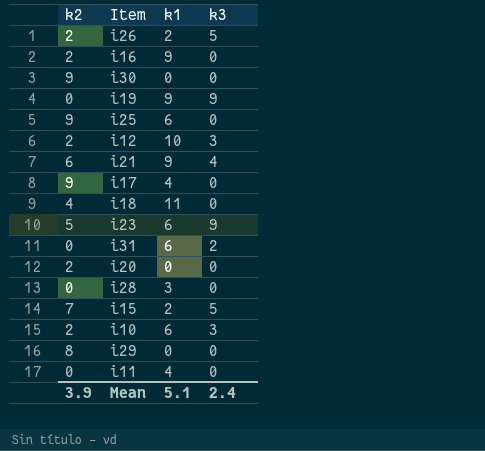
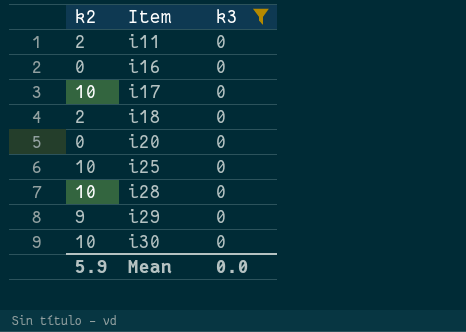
filter: none -> k3 = 0
row order: none -> Item ascending
column k1 | position: 3 -> none
i11 | k2: 0 -> 2
i16 | k2: 2 -> 0
i17 | k2: 9 -> 10
i18 | k2: 4 -> 2
i20 | k2: 2 -> 0
i25 | k2: 9 -> 10
i28 | k2: 0 -> 10
i29 | k2: 8 -> 9
i30 | k2: 9 -> 10
Mean | k2: 3.9 -> 5.9
Mean | k3: 2.4 -> 0.0

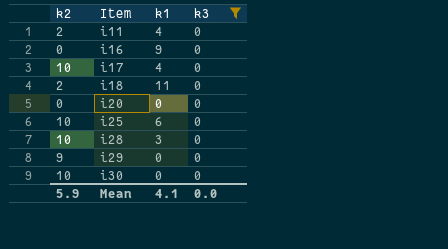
column k1 | position: none -> 3

